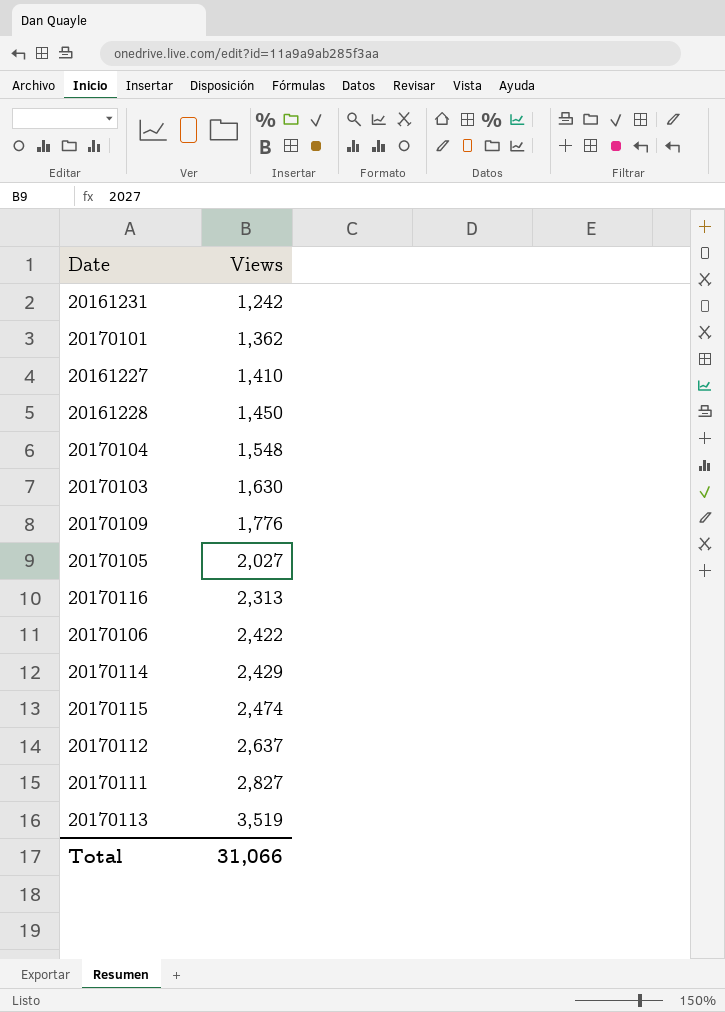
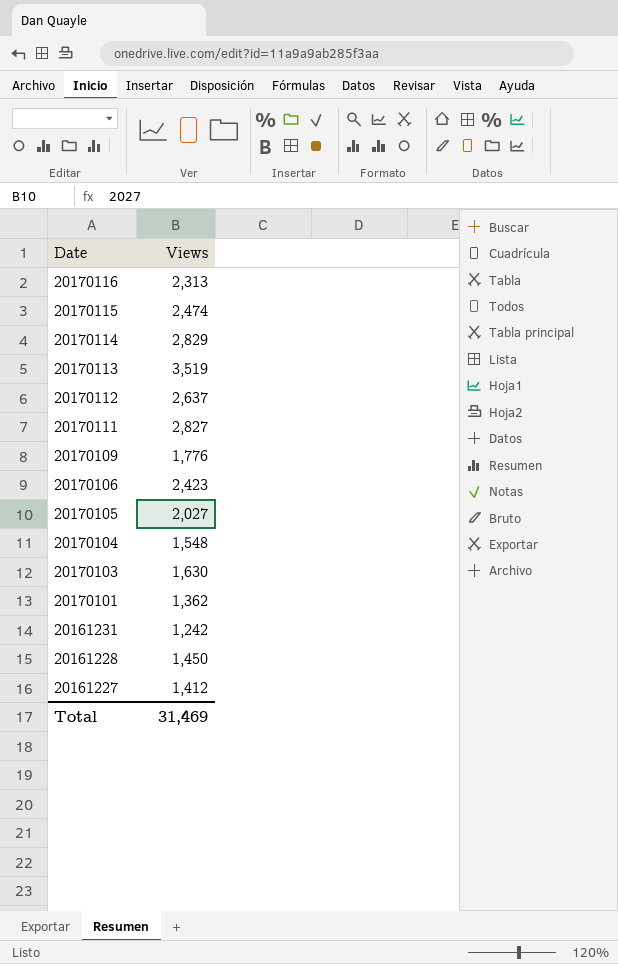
row order: Views ascending -> Date descending
20170114 | Views: 2,429 -> 2,829
20170106 | Views: 2,422 -> 2,423
20161227 | Views: 1,410 -> 1,412
Total | Views: 31,066 -> 31,469

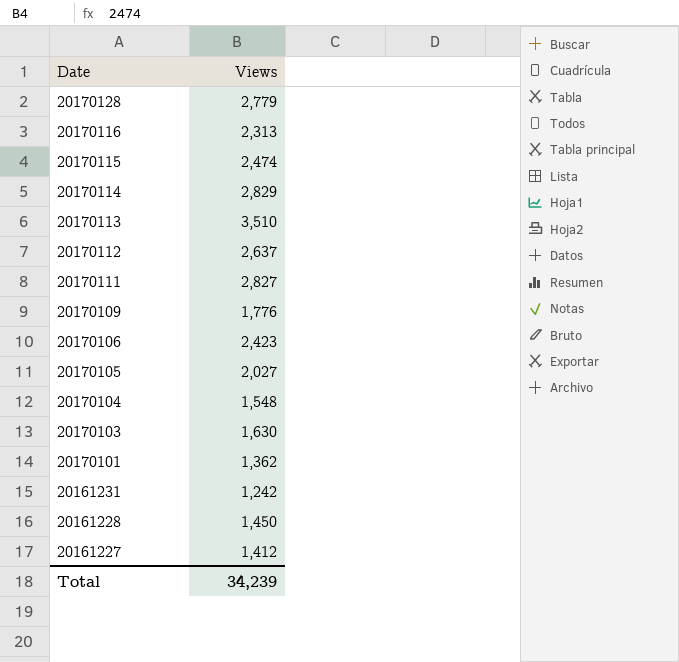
row 20170128: none -> 2,779
20170113 | Views: 3,519 -> 3,510
Total | Views: 31,469 -> 34,239

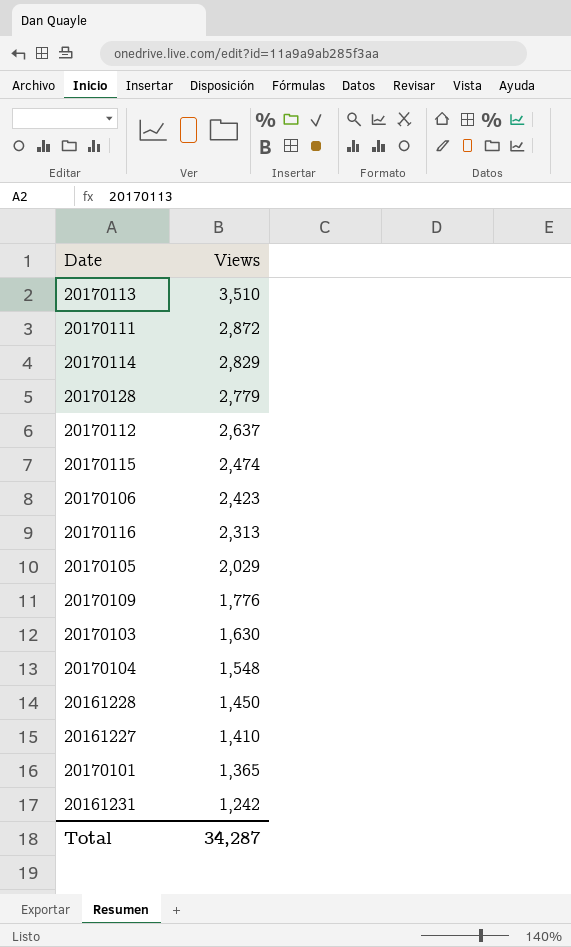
row order: Date descending -> Views descending
20170111 | Views: 2,827 -> 2,872
20170105 | Views: 2,027 -> 2,029
20161227 | Views: 1,412 -> 1,410
20170101 | Views: 1,362 -> 1,365
Total | Views: 34,239 -> 34,287

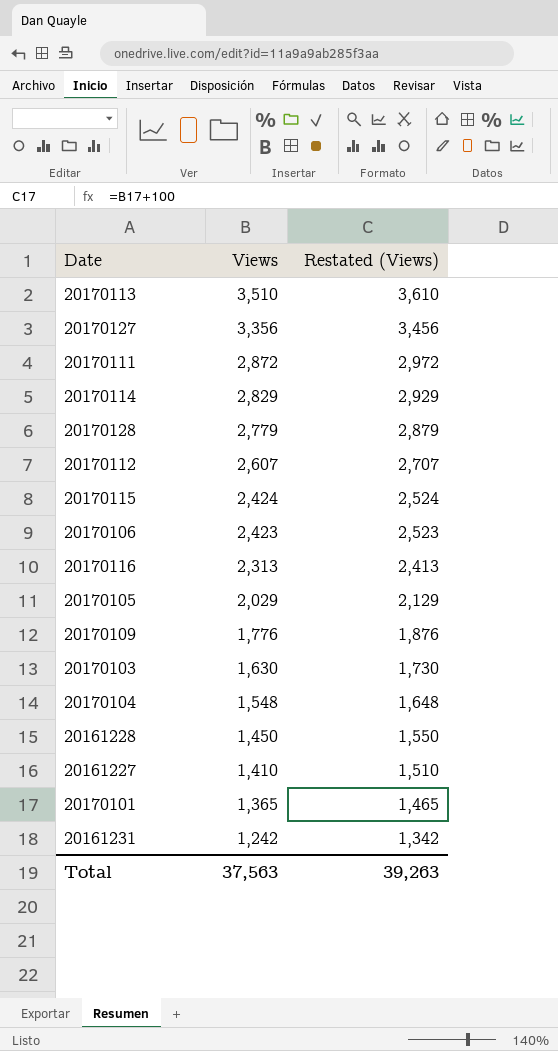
column Restated (Views) | formula: none -> [Views] + 100
row 20170127: none -> 3,356 | 3,456
20170112 | Views: 2,637 -> 2,607
20170115 | Views: 2,474 -> 2,424
Total | Views: 34,287 -> 37,563

